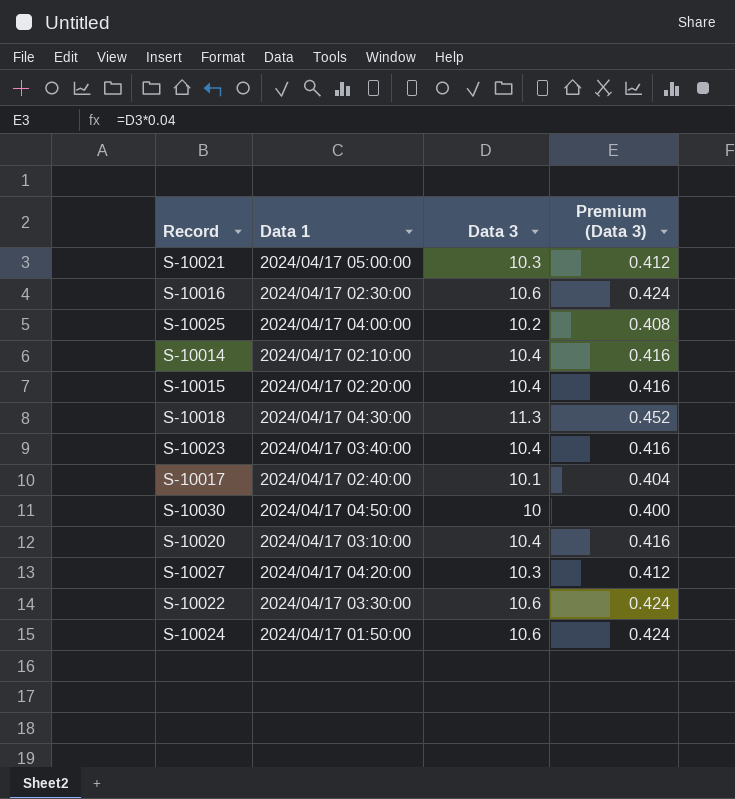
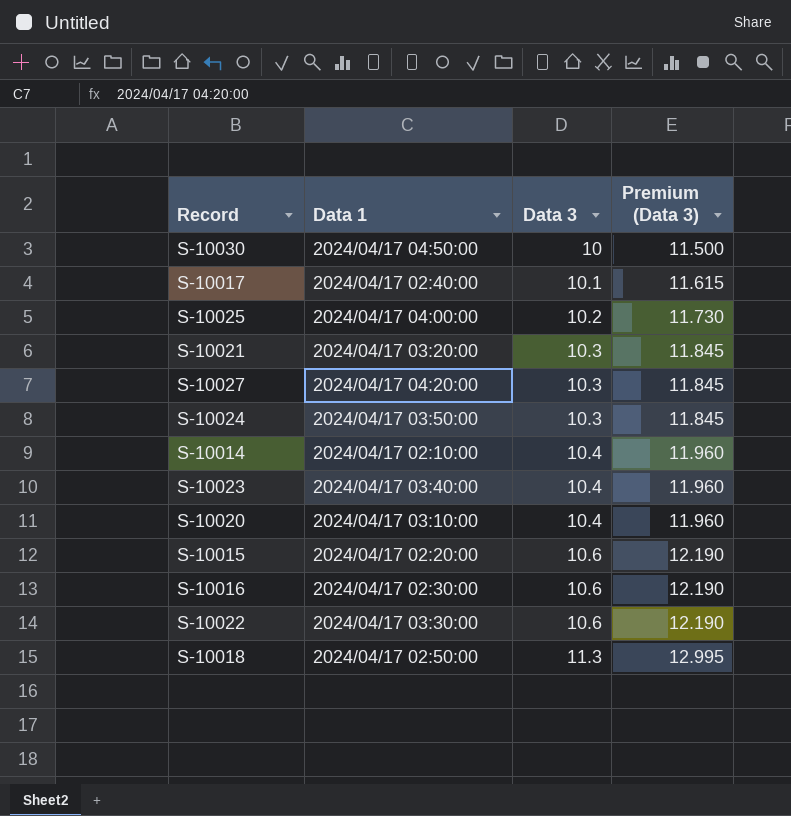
row order: none -> Data 3 ascending
column Premium (Data 3) | formula: [Data 3] * 0.04 -> [Data 3] * 1.15
S-10021 | Data 1: 2024/04/17 05:00:00 -> 2024/04/17 03:20:00
S-10024 | Data 1: 2024/04/17 01:50:00 -> 2024/04/17 03:50:00
S-10024 | Data 3: 10.6 -> 10.3
S-10015 | Data 3: 10.4 -> 10.6
S-10018 | Data 1: 2024/04/17 04:30:00 -> 2024/04/17 02:50:00

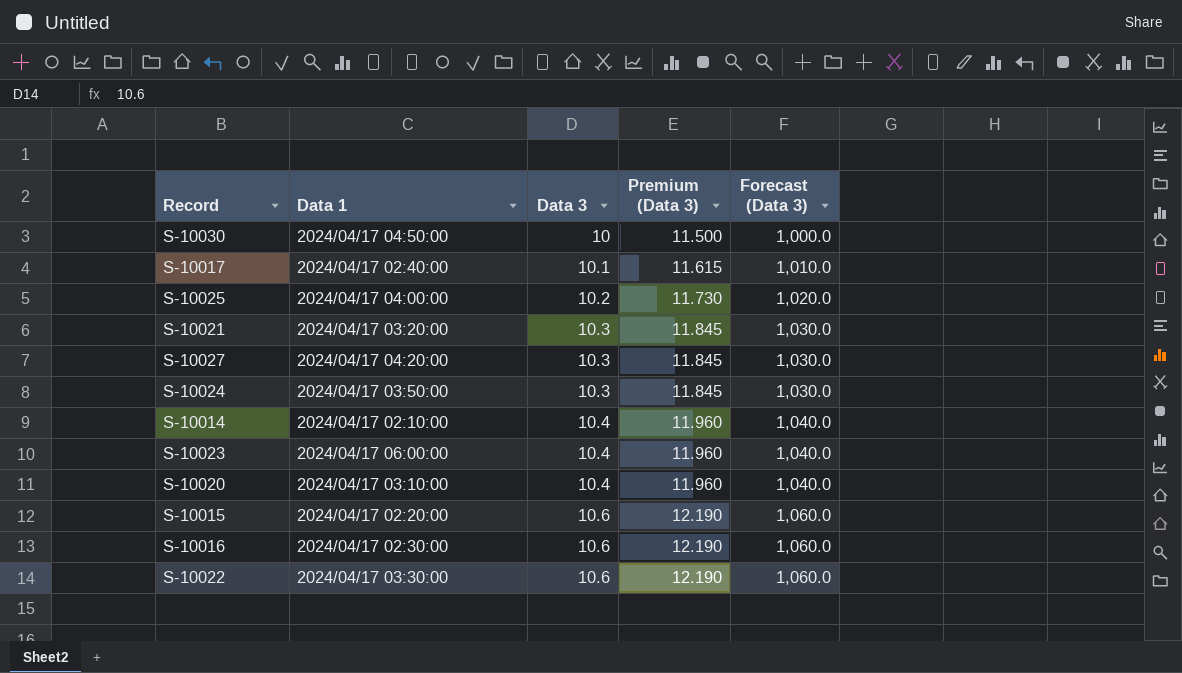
column Forecast (Data 3) | formula: none -> [Data 3] * 100
row S-10018: 2024/04/17 02:50:00 | 11.3 | 12.995 -> none
S-10023 | Data 1: 2024/04/17 03:40:00 -> 2024/04/17 06:00:00

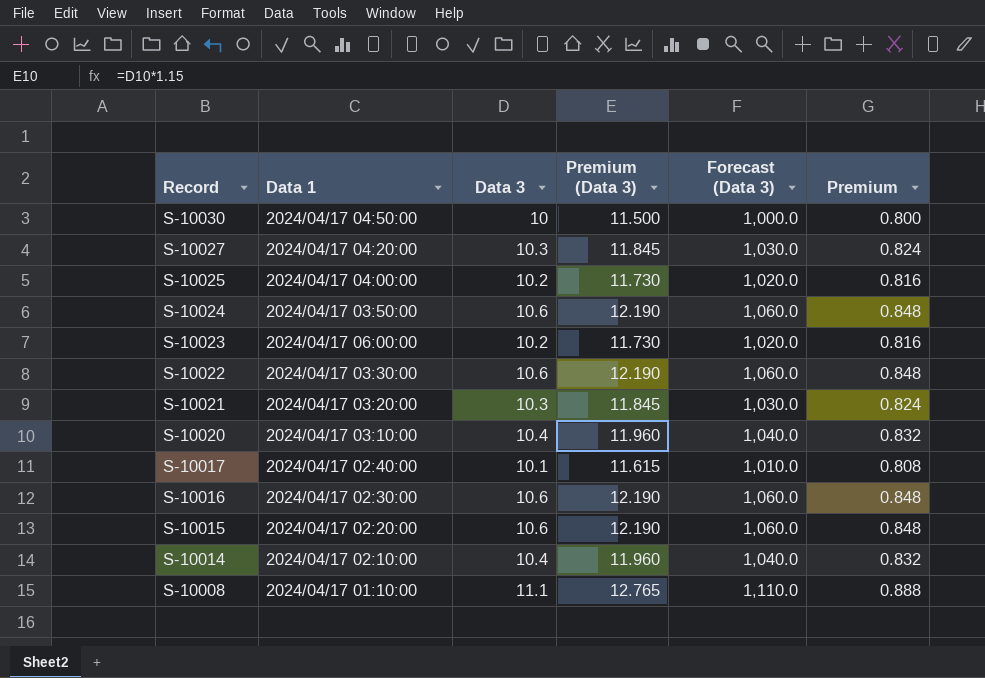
row order: Data 3 ascending -> Record descending
column Premium | formula: none -> [Data 3] * 0.08
S-10024 | Data 3: 10.3 -> 10.6
S-10024 | Premium (Data 3): 11.845 -> 12.190
S-10024 | Forecast (Data 3): 1,030.0 -> 1,060.0
S-10023 | Data 3: 10.4 -> 10.2
S-10023 | Premium (Data 3): 11.960 -> 11.730
S-10023 | Forecast (Data 3): 1,040.0 -> 1,020.0
row S-10008: none -> 2024/04/17 01:10:00 | 11.1 | 12.765 | 1,110.0 | 0.888

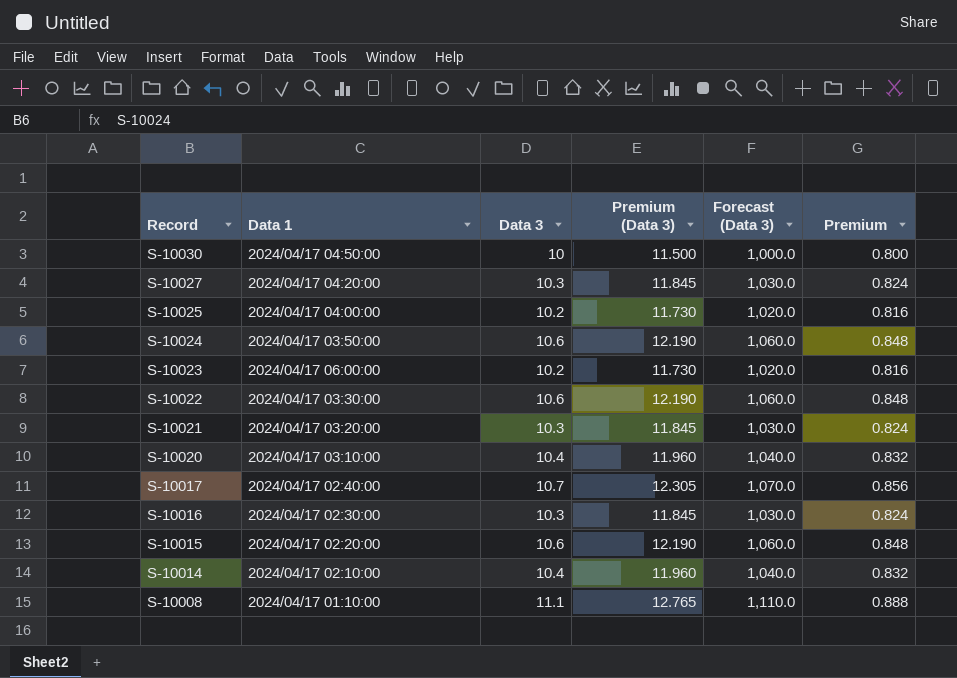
S-10017 | Data 3: 10.1 -> 10.7
S-10017 | Premium (Data 3): 11.615 -> 12.305
S-10017 | Forecast (Data 3): 1,010.0 -> 1,070.0
S-10017 | Premium: 0.808 -> 0.856
S-10016 | Data 3: 10.6 -> 10.3
S-10016 | Premium (Data 3): 12.190 -> 11.845
S-10016 | Forecast (Data 3): 1,060.0 -> 1,030.0
S-10016 | Premium: 0.848 -> 0.824

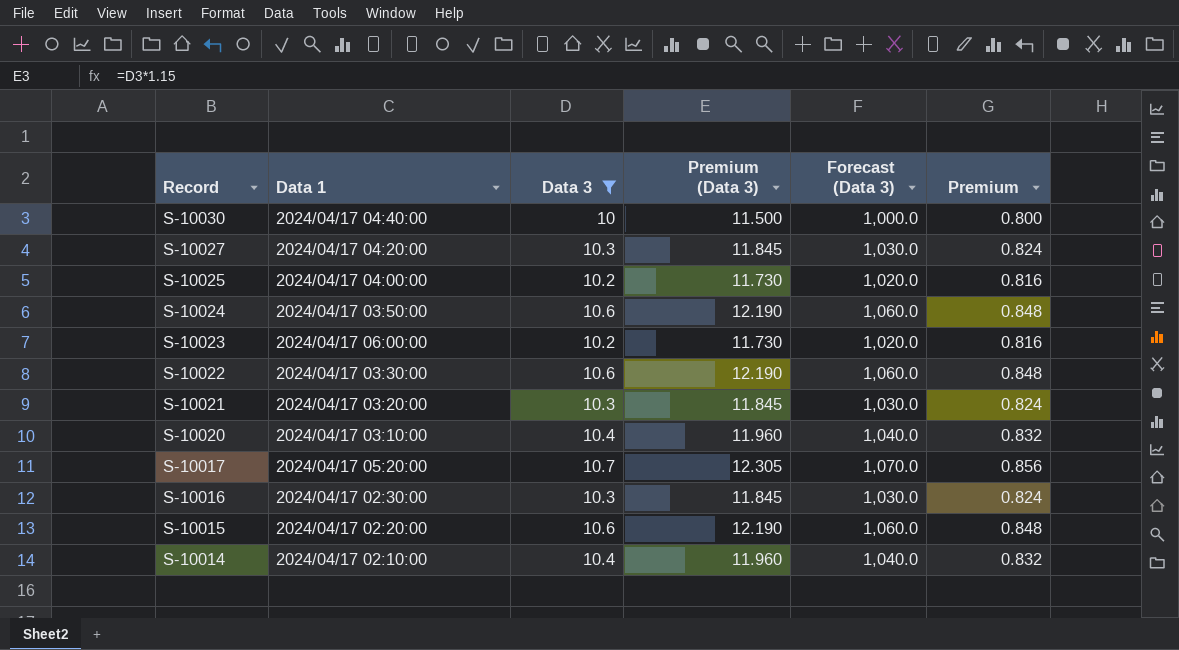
filter: none -> Data 3 != 11.1
S-10030 | Data 1: 2024/04/17 04:50:00 -> 2024/04/17 04:40:00
S-10017 | Data 1: 2024/04/17 02:40:00 -> 2024/04/17 05:20:00

